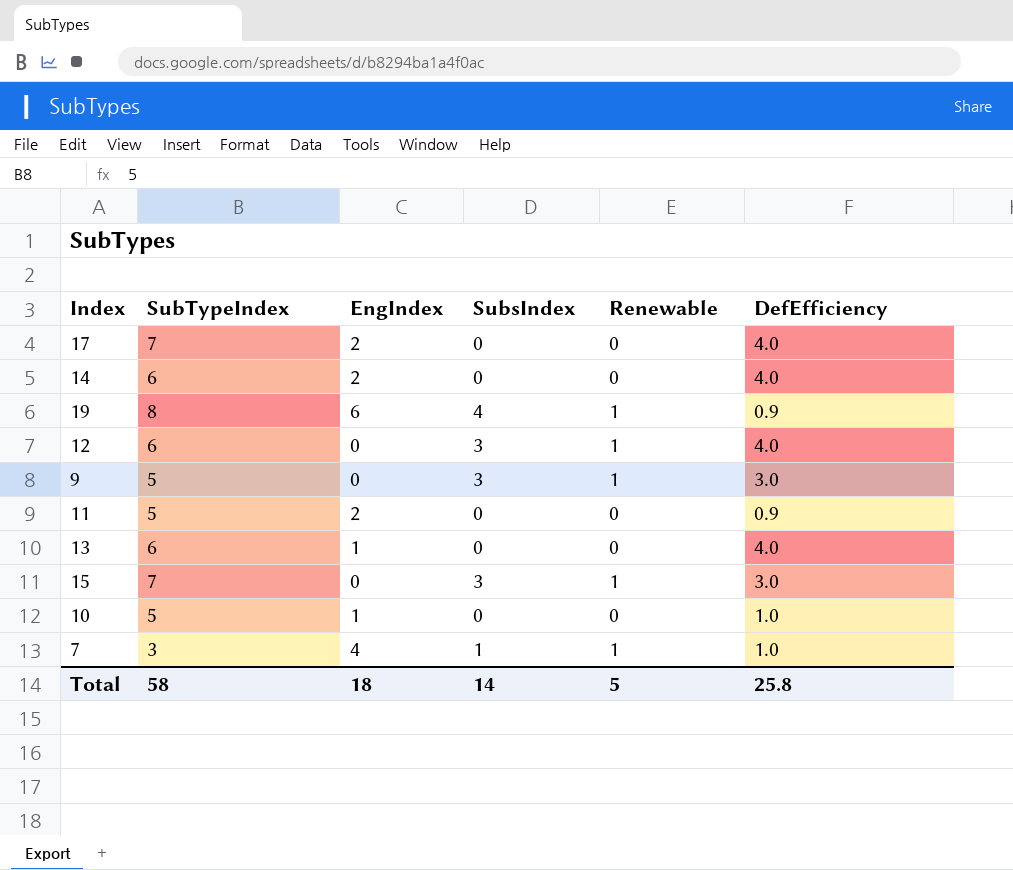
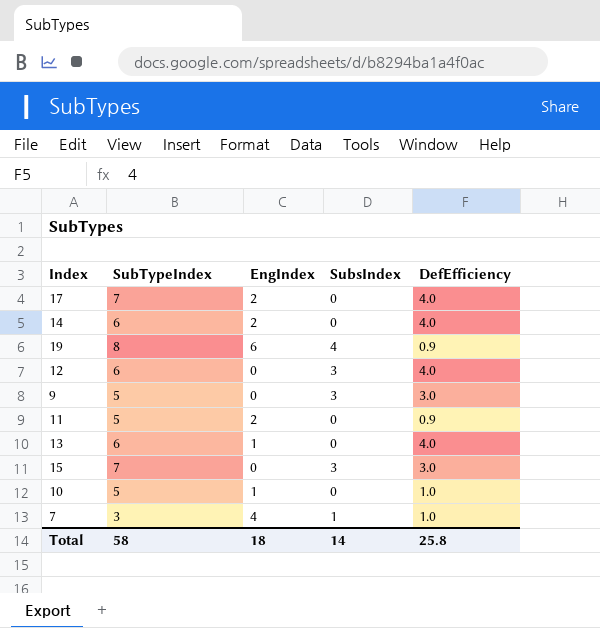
column Renewable | position: 5 -> none

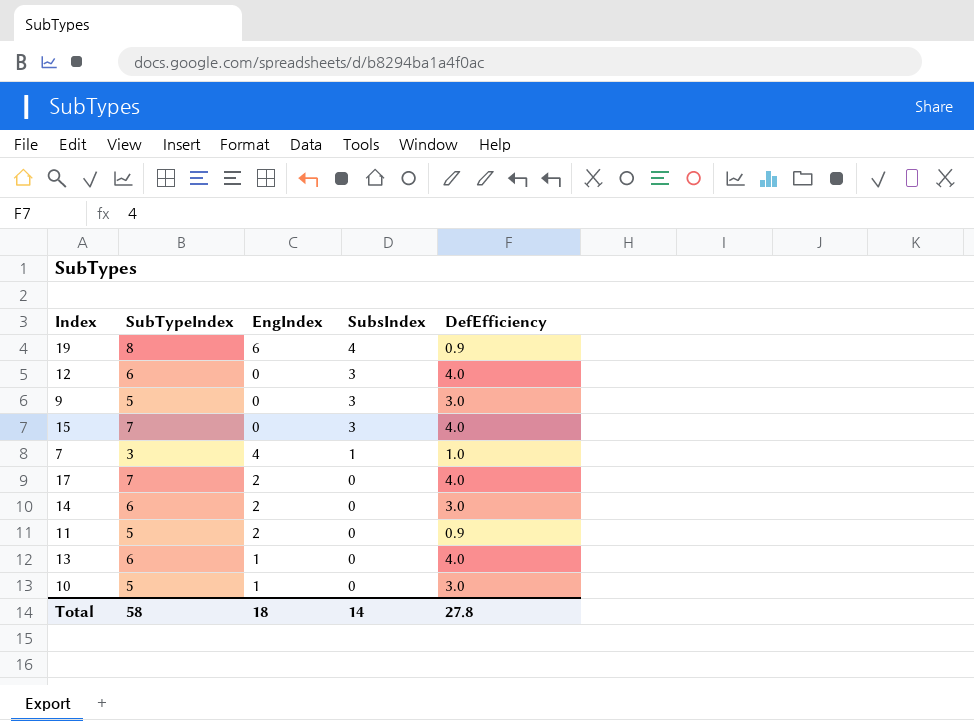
row order: none -> SubsIndex descending
15 | DefEfficiency: 3.0 -> 4.0
14 | DefEfficiency: 4.0 -> 3.0
10 | DefEfficiency: 1.0 -> 3.0
Total | DefEfficiency: 25.8 -> 27.8

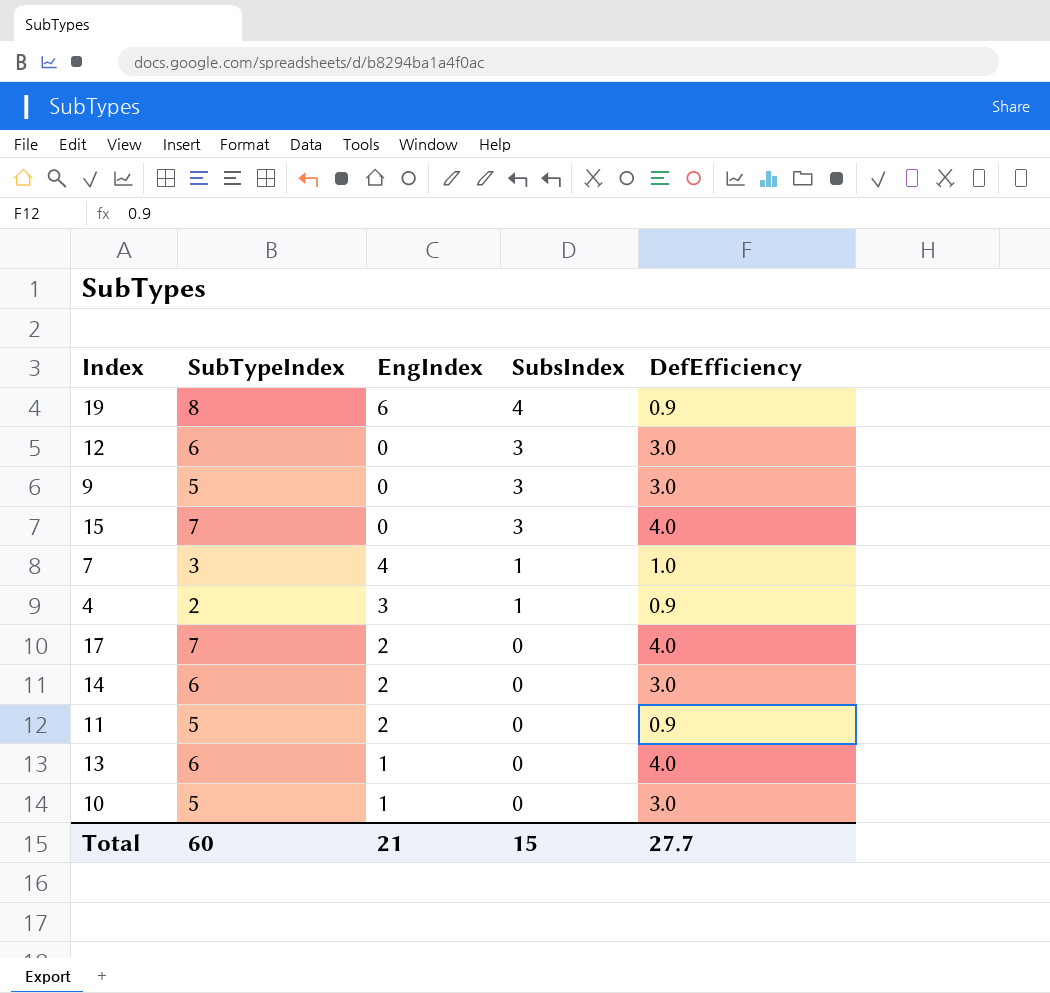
12 | DefEfficiency: 4.0 -> 3.0
row 4: none -> 2 | 3 | 1 | 0.9
Total | SubTypeIndex: 58 -> 60
Total | EngIndex: 18 -> 21
Total | SubsIndex: 14 -> 15
Total | DefEfficiency: 27.8 -> 27.7

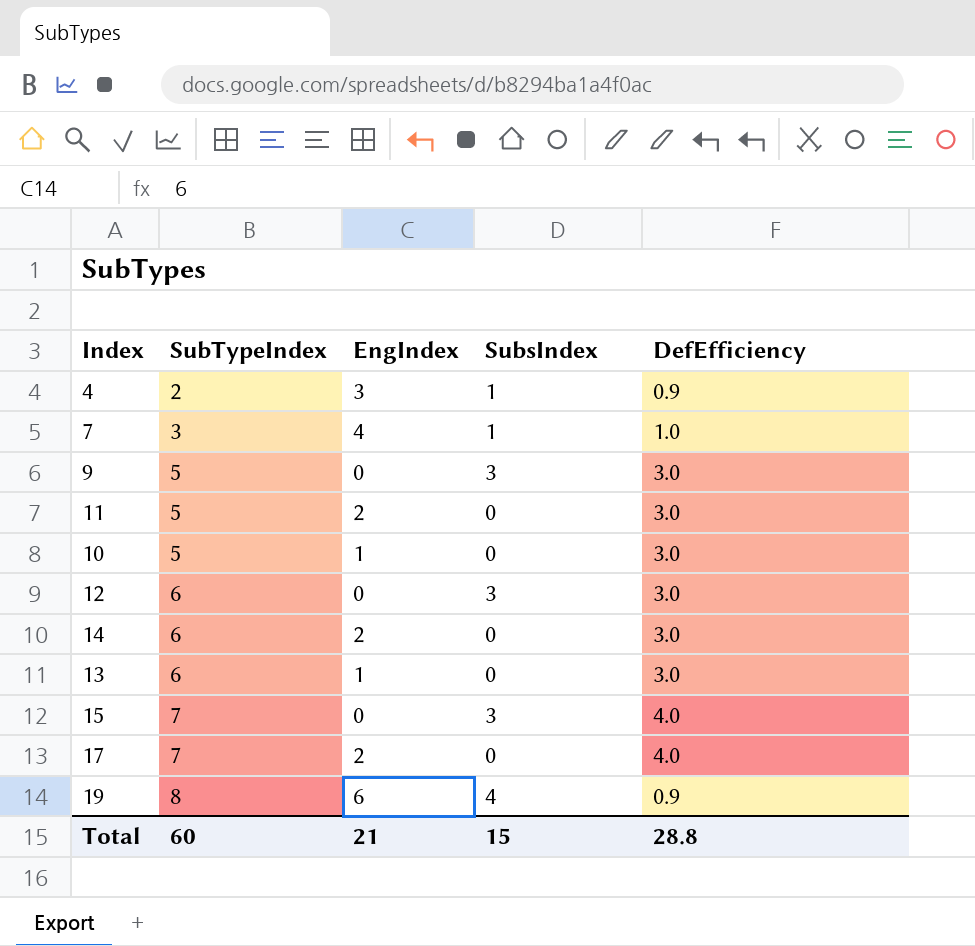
row order: SubsIndex descending -> SubTypeIndex ascending
11 | DefEfficiency: 0.9 -> 3.0
13 | DefEfficiency: 4.0 -> 3.0
Total | DefEfficiency: 27.7 -> 28.8

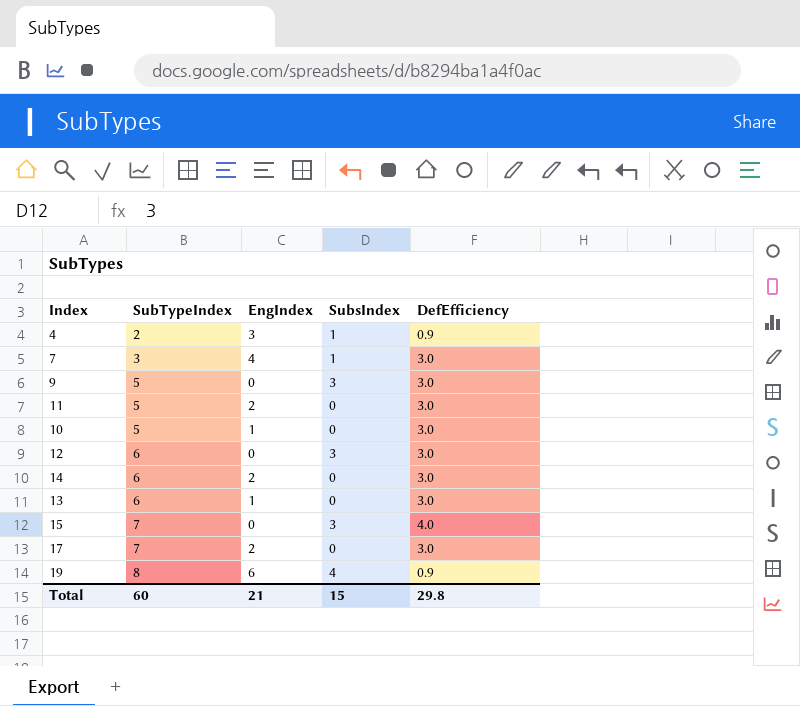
7 | DefEfficiency: 1.0 -> 3.0
17 | DefEfficiency: 4.0 -> 3.0
Total | DefEfficiency: 28.8 -> 29.8

